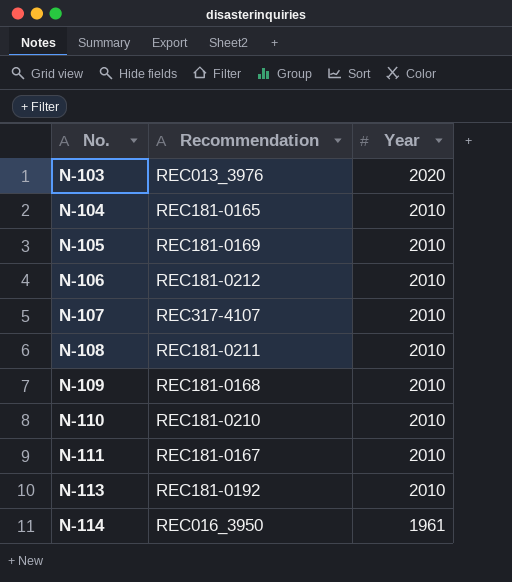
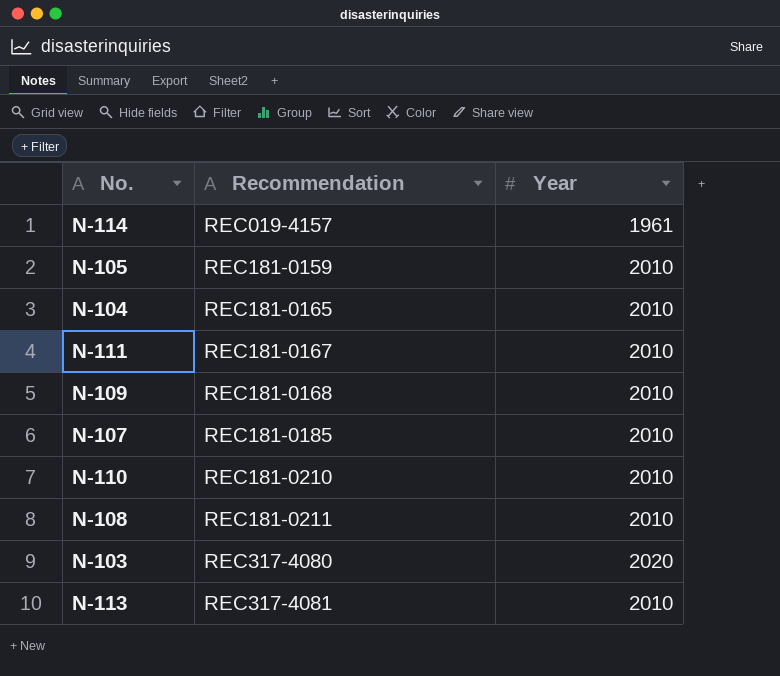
row order: No. ascending -> Recommendation ascending
row N-106: REC181-0212 | 2010 -> none
N-114 | Recommendation: REC016_3950 -> REC019-4157
N-105 | Recommendation: REC181-0169 -> REC181-0159
N-107 | Recommendation: REC317-4107 -> REC181-0185
N-103 | Recommendation: REC013_3976 -> REC317-4080
N-113 | Recommendation: REC181-0192 -> REC317-4081

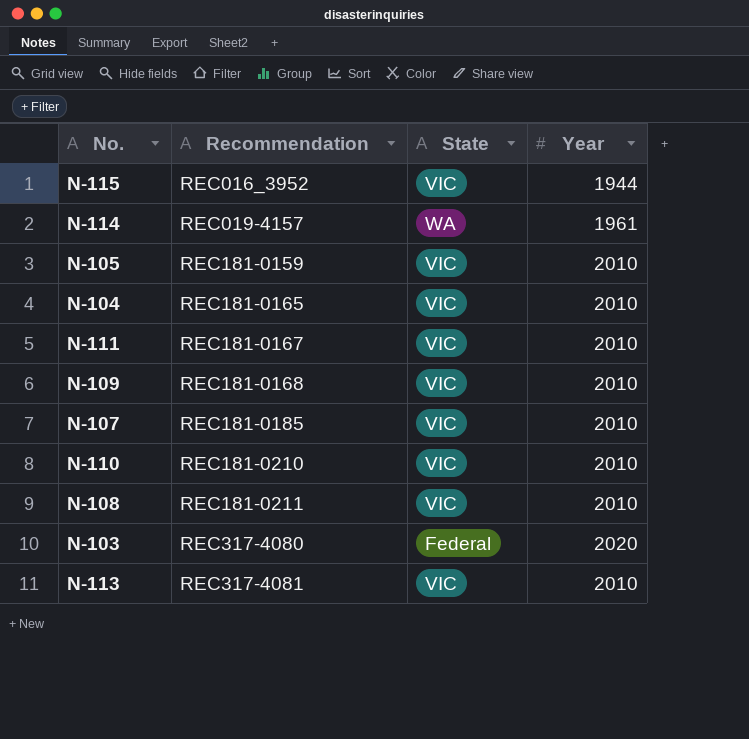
column State | position: none -> 3
row N-115: none -> REC016_3952 | VIC | 1944

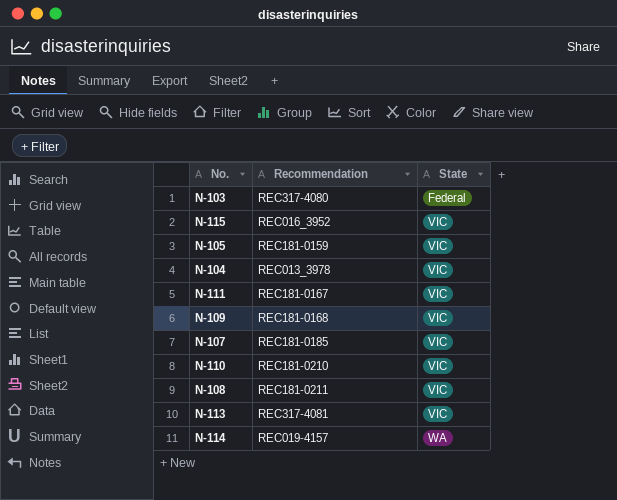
row order: Recommendation ascending -> State ascending
column Year | position: 4 -> none
N-104 | Recommendation: REC181-0165 -> REC013_3978

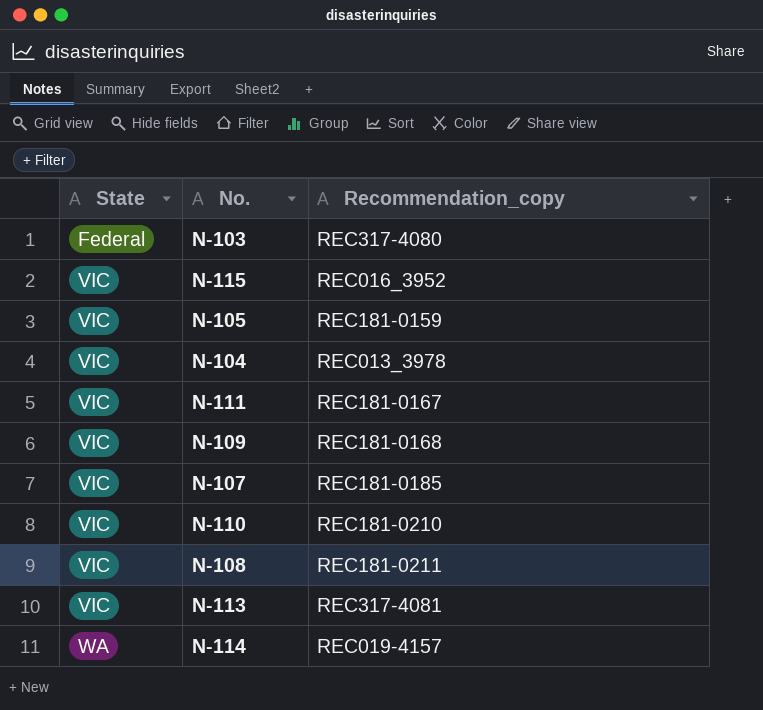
column State | position: 3 -> 1
column name: Recommendation -> Recommendation_copy

